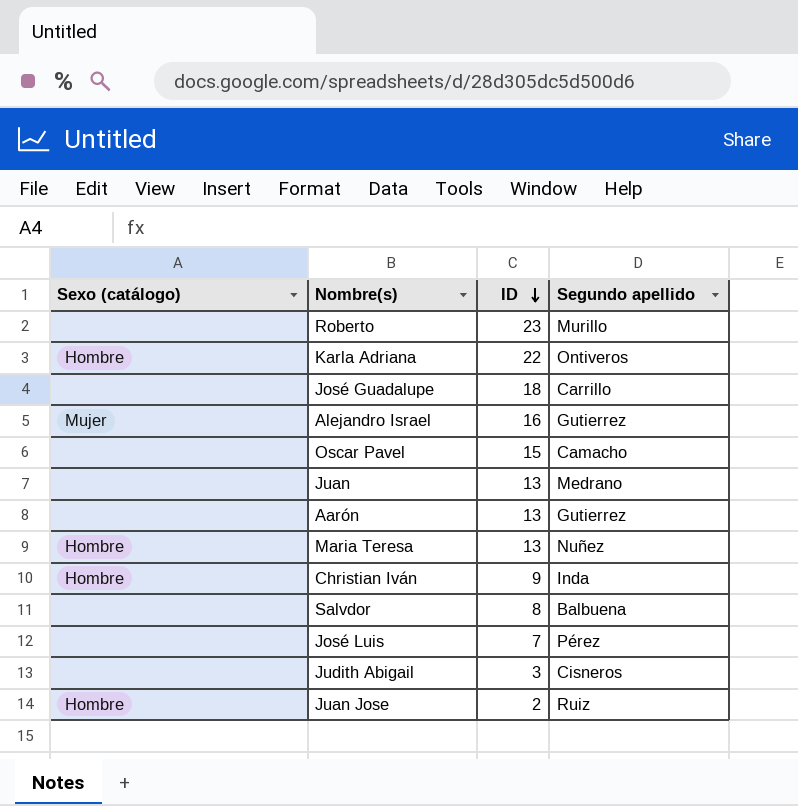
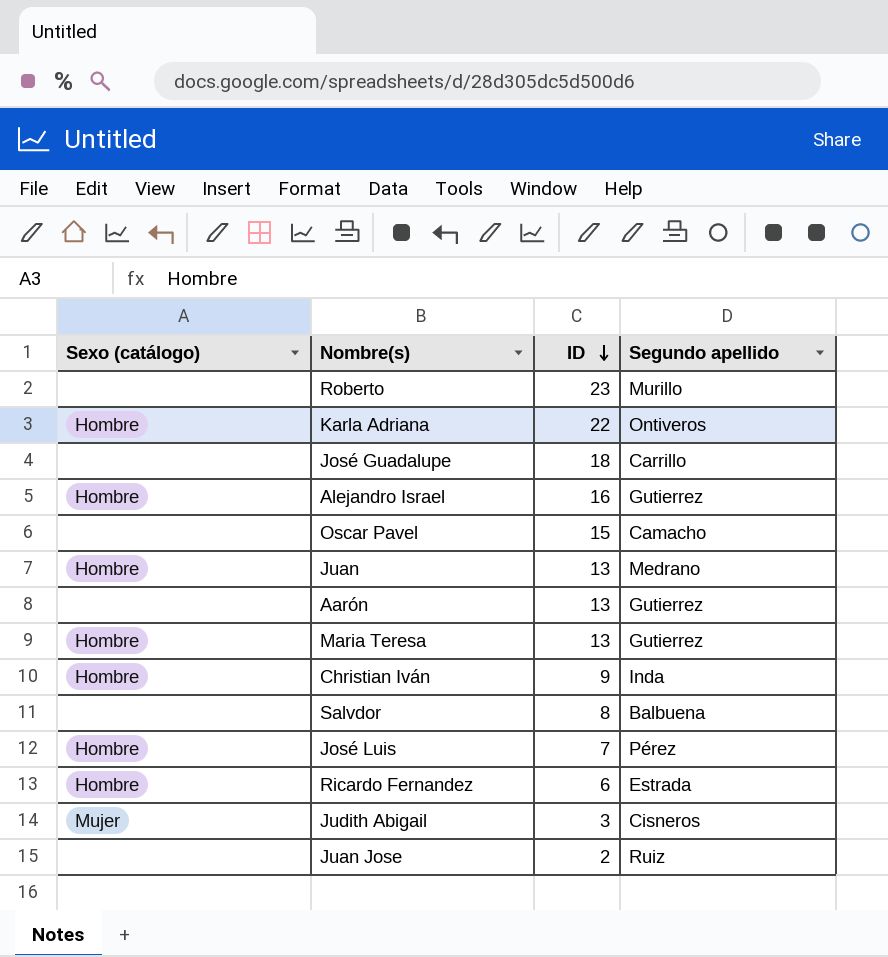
Alejandro Israel | Sexo (catálogo): Mujer -> Hombre
Juan | Sexo (catálogo): none -> Hombre
Maria Teresa | Segundo apellido: Nuñez -> Gutierrez
José Luis | Sexo (catálogo): none -> Hombre
row Ricardo Fernandez: none -> Hombre | 6 | Estrada
Judith Abigail | Sexo (catálogo): none -> Mujer
Juan Jose | Sexo (catálogo): Hombre -> none

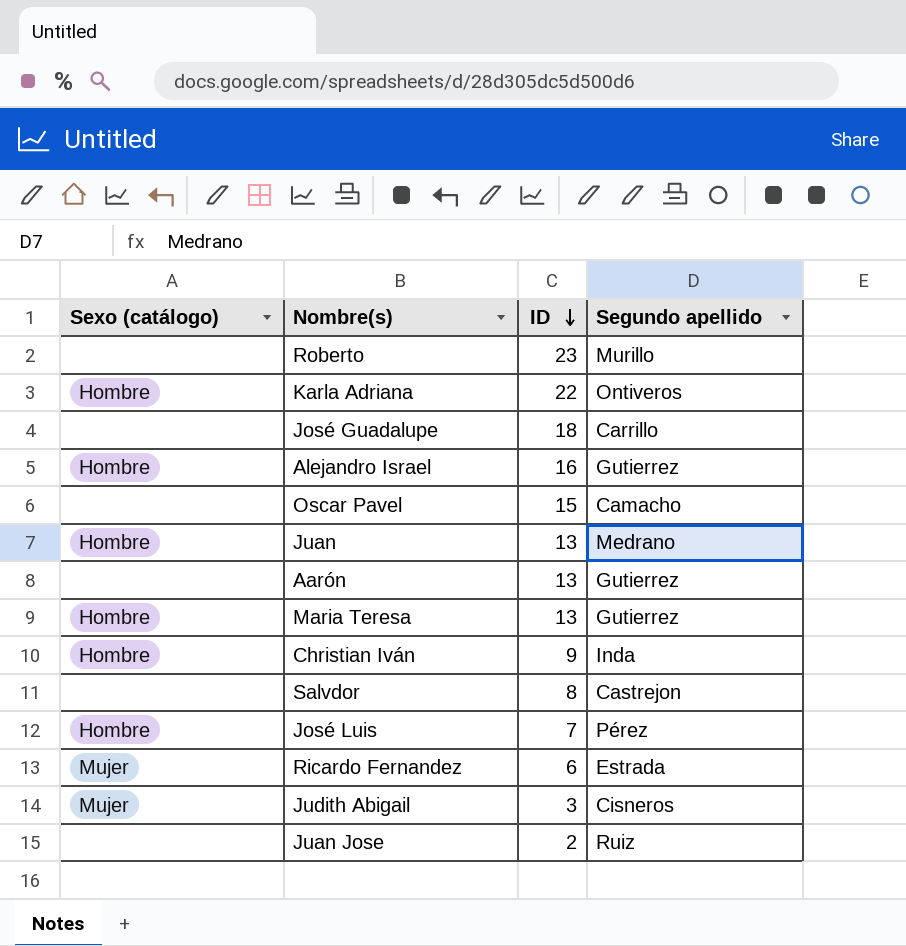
Salvdor | Segundo apellido: Balbuena -> Castrejon
Ricardo Fernandez | Sexo (catálogo): Hombre -> Mujer

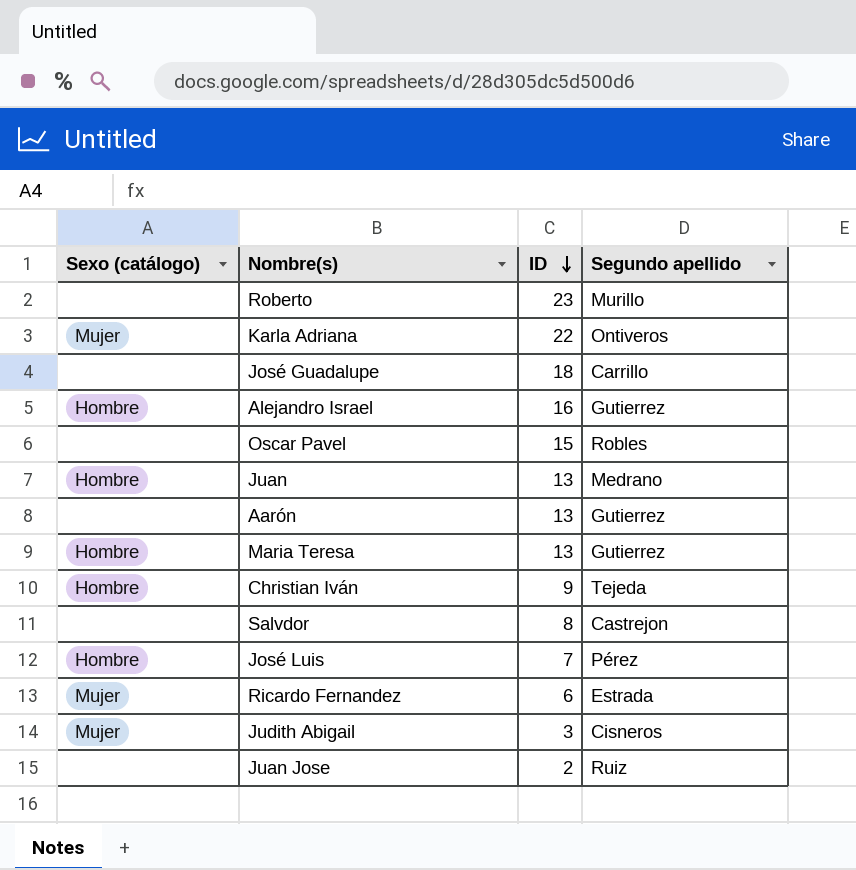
Karla Adriana | Sexo (catálogo): Hombre -> Mujer
Oscar Pavel | Segundo apellido: Camacho -> Robles
Christian Iván | Segundo apellido: Inda -> Tejeda

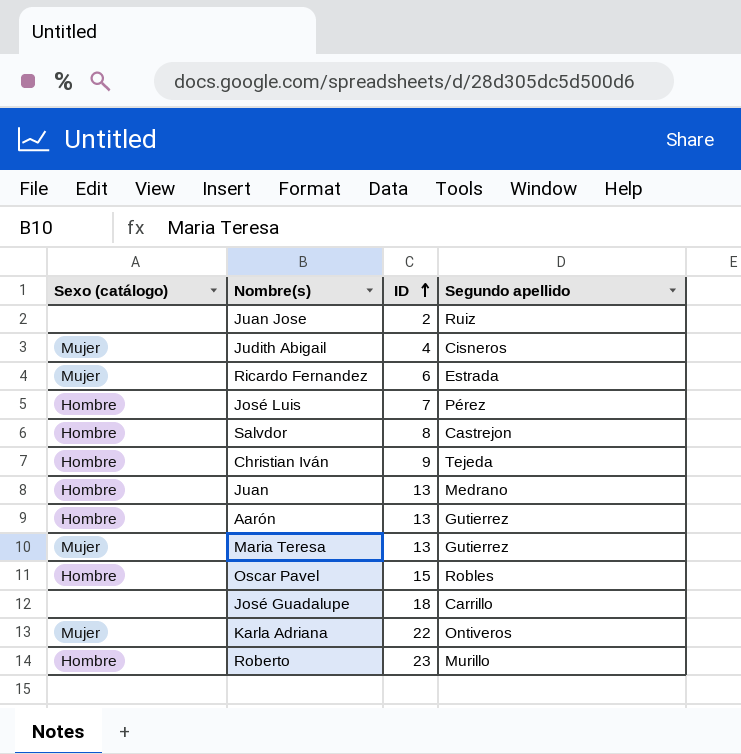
row order: ID descending -> ID ascending
row Alejandro Israel: Hombre | 16 | Gutierrez -> none
Judith Abigail | ID: 3 -> 4
Salvdor | Sexo (catálogo): none -> Hombre
Aarón | Sexo (catálogo): none -> Hombre
Maria Teresa | Sexo (catálogo): Hombre -> Mujer
Oscar Pavel | Sexo (catálogo): none -> Hombre
Roberto | Sexo (catálogo): none -> Hombre

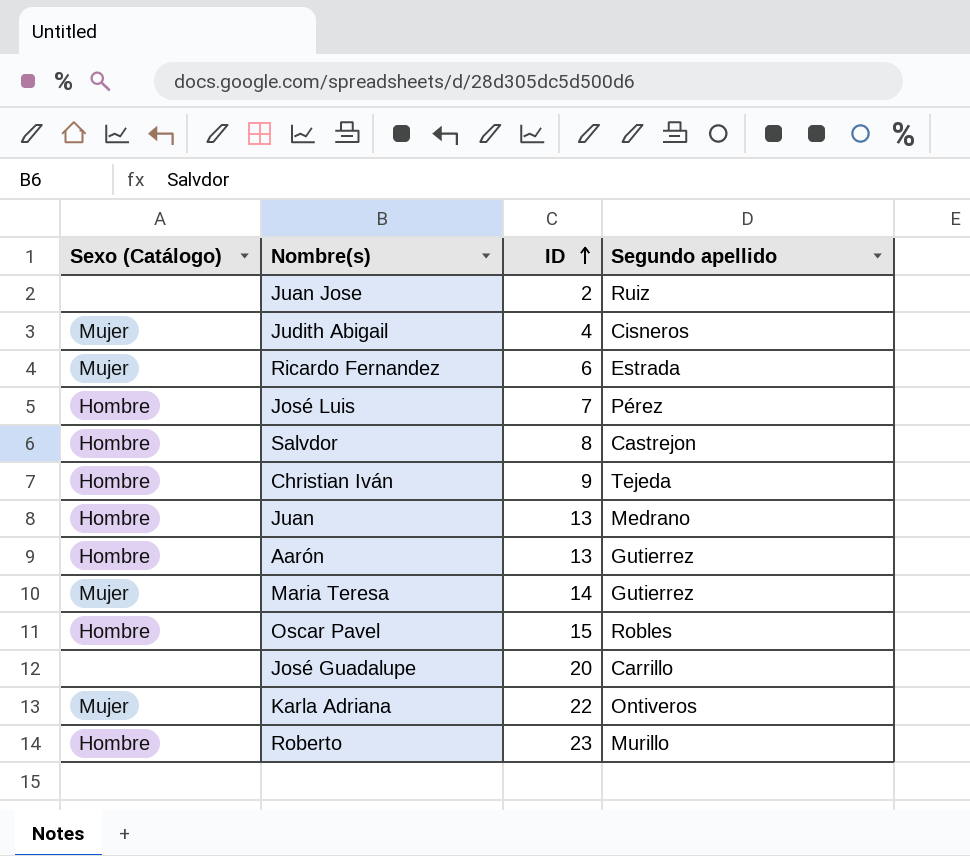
column name: Sexo (catálogo) -> Sexo (Catálogo)
Maria Teresa | ID: 13 -> 14
José Guadalupe | ID: 18 -> 20

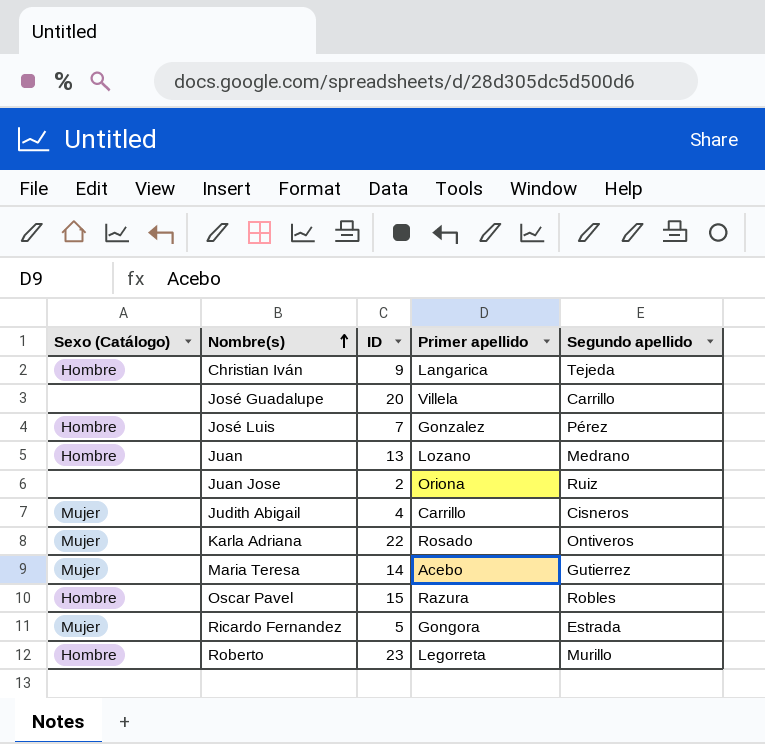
row order: ID ascending -> Nombre(s) ascending
column Primer apellido | position: none -> 4
row Salvdor: Hombre | 8 | Castrejon -> none
row Aarón: Hombre | 13 | Gutierrez -> none
Ricardo Fernandez | ID: 6 -> 5

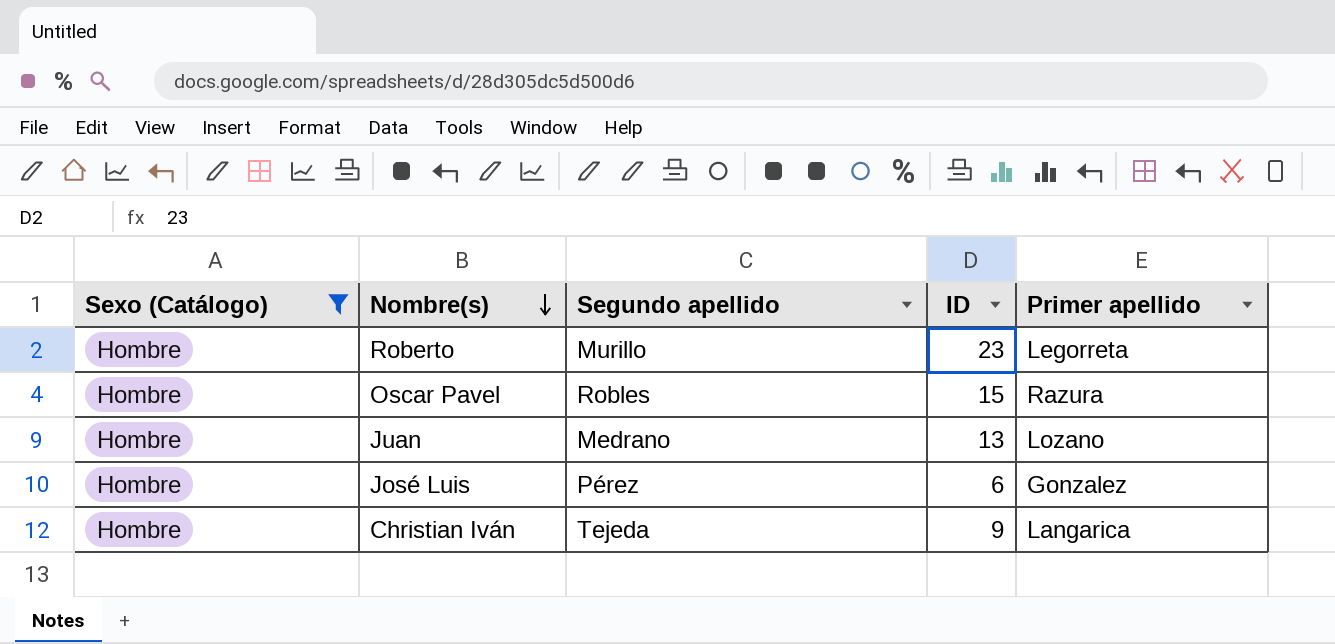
filter: none -> Sexo (Catálogo) = Hombre
row order: Nombre(s) ascending -> Nombre(s) descending
column Segundo apellido | position: 5 -> 3
José Luis | ID: 7 -> 6

